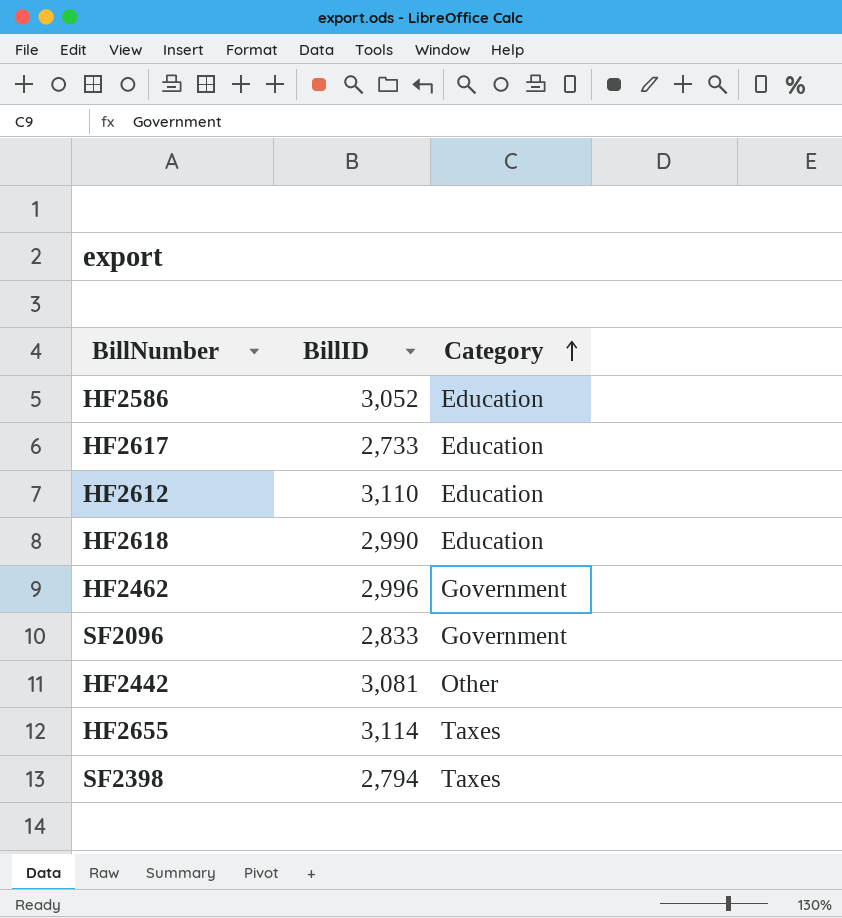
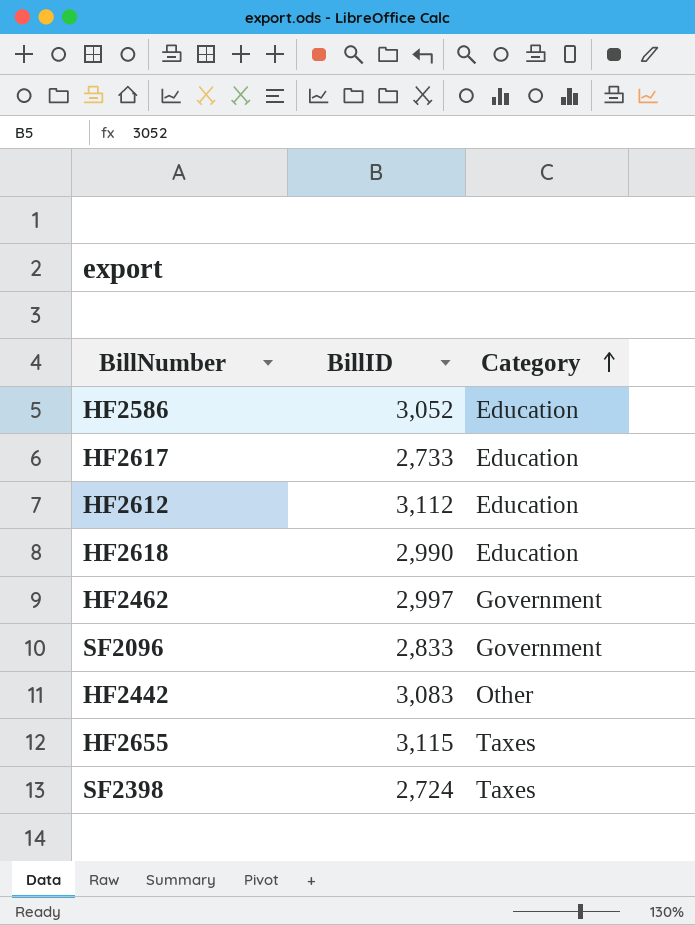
HF2612 | BillID: 3,110 -> 3,112
HF2462 | BillID: 2,996 -> 2,997
HF2442 | BillID: 3,081 -> 3,083
HF2655 | BillID: 3,114 -> 3,115
SF2398 | BillID: 2,794 -> 2,724

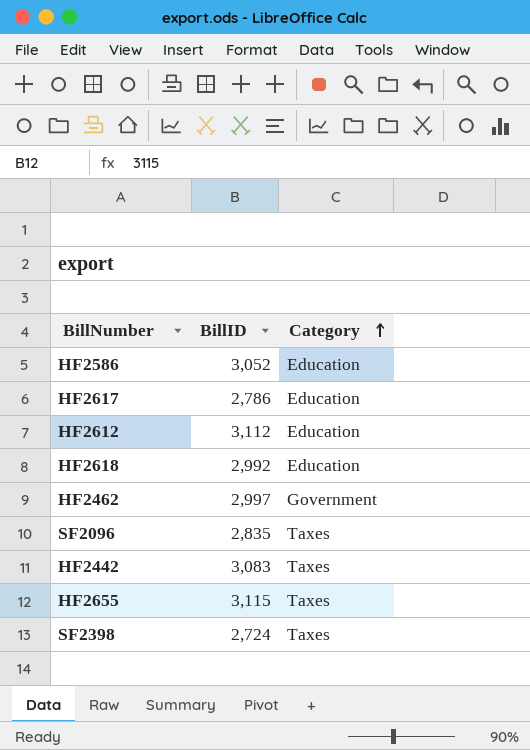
HF2617 | BillID: 2,733 -> 2,786
HF2618 | BillID: 2,990 -> 2,992
SF2096 | BillID: 2,833 -> 2,835
SF2096 | Category: Government -> Taxes
HF2442 | Category: Other -> Taxes

